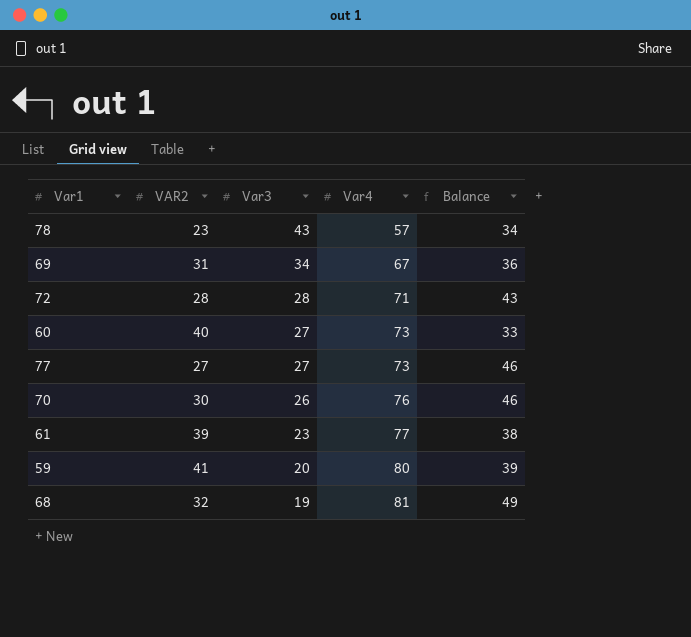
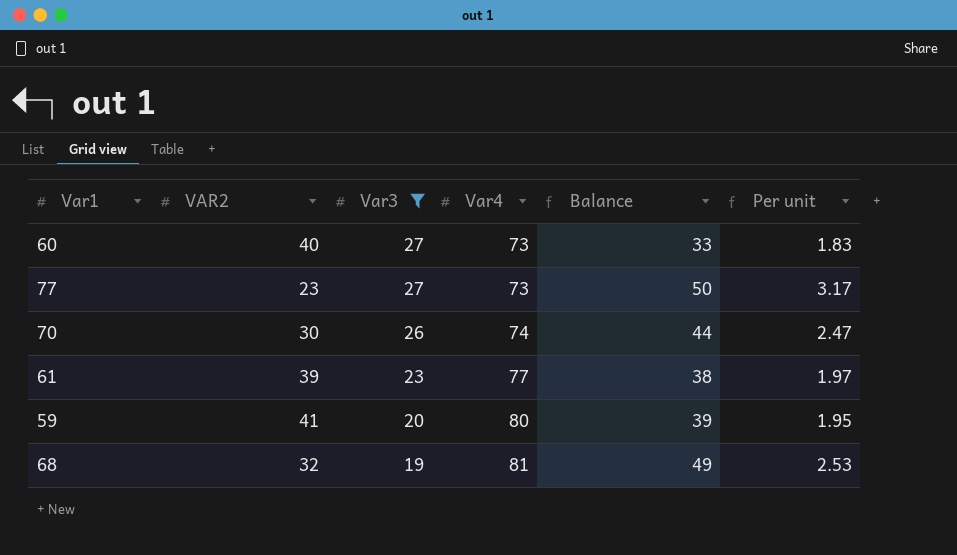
filter: none -> Var3 <= 27
column Per unit | formula: none -> [Var4] / [VAR2]
77 | VAR2: 27 -> 23
77 | Balance: 46 -> 50
70 | Var4: 76 -> 74
70 | Balance: 46 -> 44

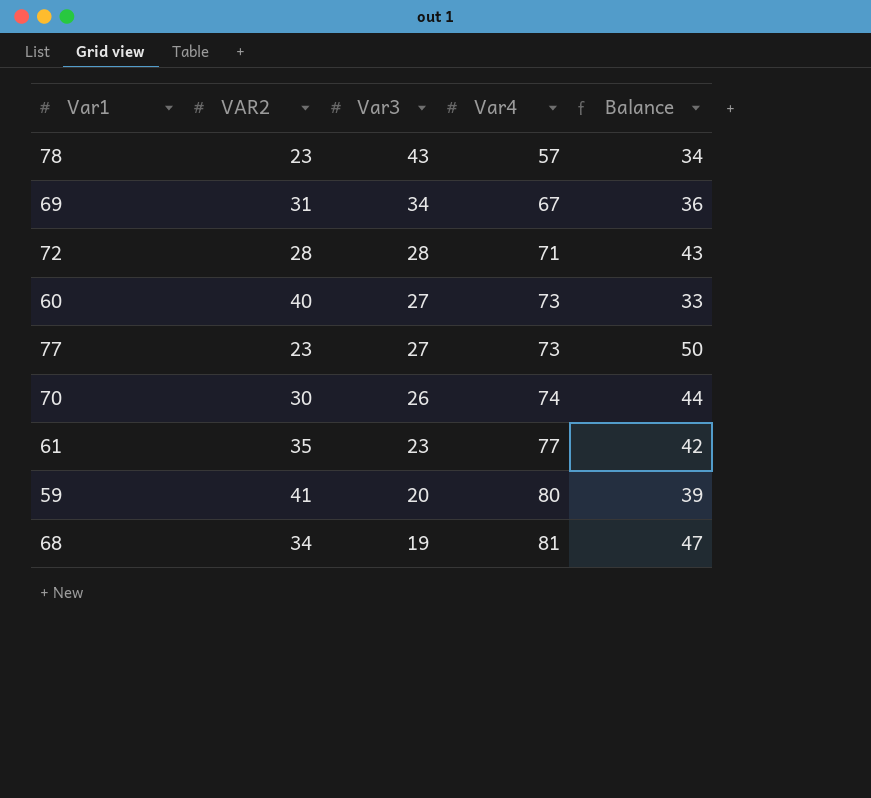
filter: Var3 <= 27 -> none
column Per unit | formula: [Var4] / [VAR2] -> none
61 | VAR2: 39 -> 35
61 | Balance: 38 -> 42
68 | VAR2: 32 -> 34
68 | Balance: 49 -> 47

